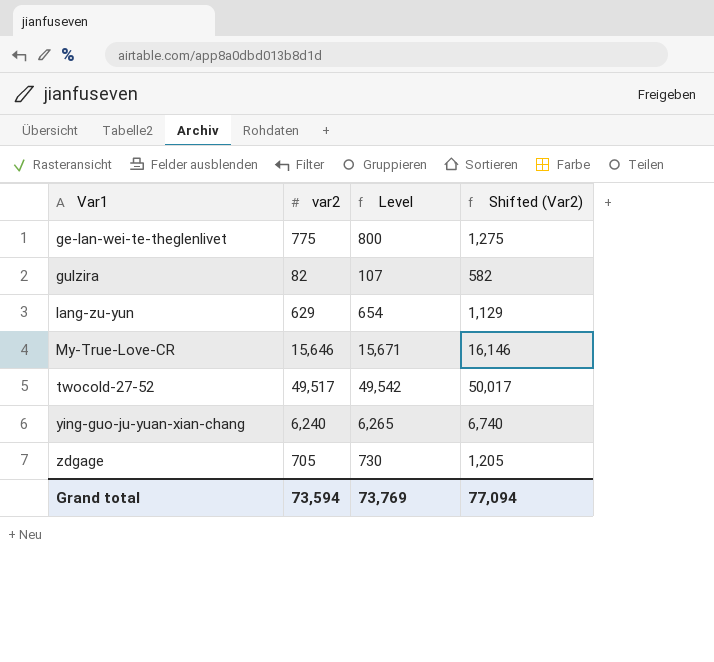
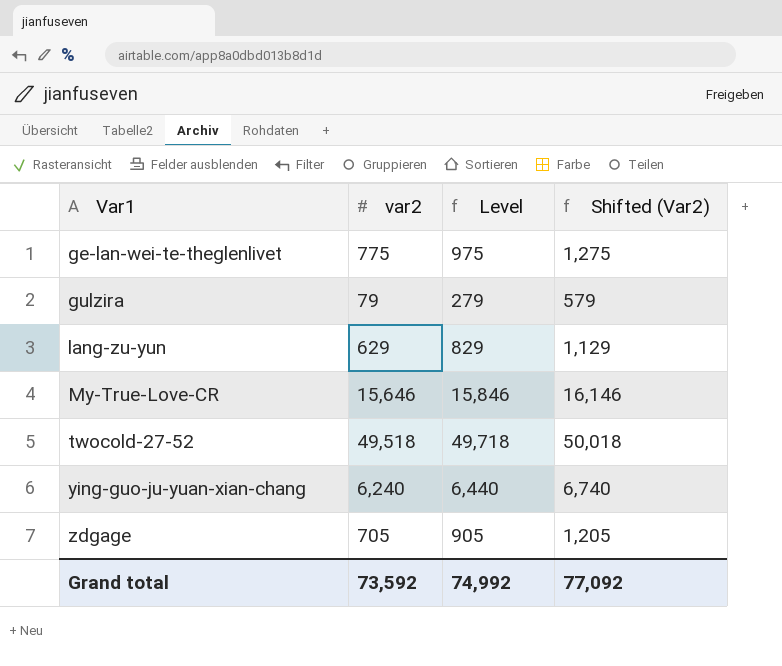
column Level | formula: [var2] + 25 -> [var2] + 200
gulzira | var2: 82 -> 79
gulzira | Shifted (Var2): 582 -> 579
twocold-27-52 | var2: 49,517 -> 49,518
twocold-27-52 | Shifted (Var2): 50,017 -> 50,018
Grand total | var2: 73,594 -> 73,592
Grand total | Level: 73,769 -> 74,992
Grand total | Shifted (Var2): 77,094 -> 77,092

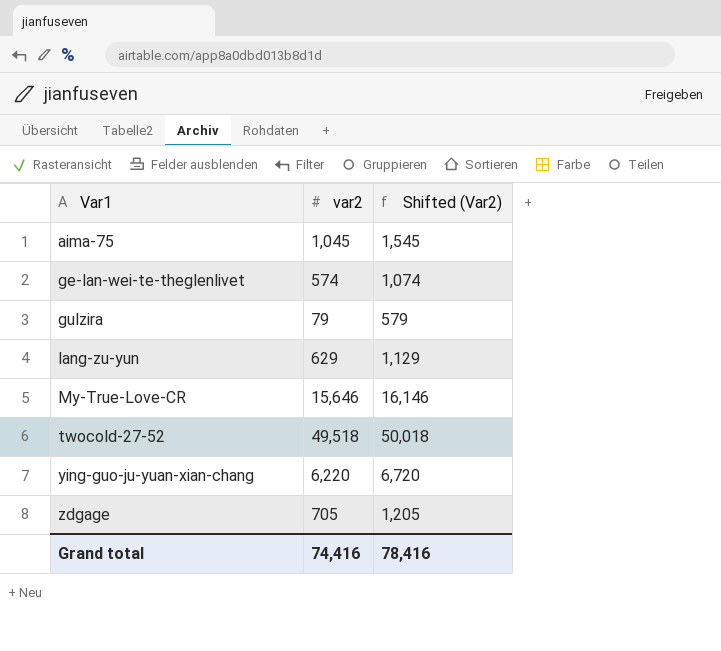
column Level | formula: [var2] + 200 -> none
row aima-75: none -> 1,045 | 1,545
ge-lan-wei-te-theglenlivet | var2: 775 -> 574
ge-lan-wei-te-theglenlivet | Shifted (Var2): 1,275 -> 1,074
ying-guo-ju-yuan-xian-chang | var2: 6,240 -> 6,220
ying-guo-ju-yuan-xian-chang | Shifted (Var2): 6,740 -> 6,720
Grand total | var2: 73,592 -> 74,416
Grand total | Shifted (Var2): 77,092 -> 78,416

